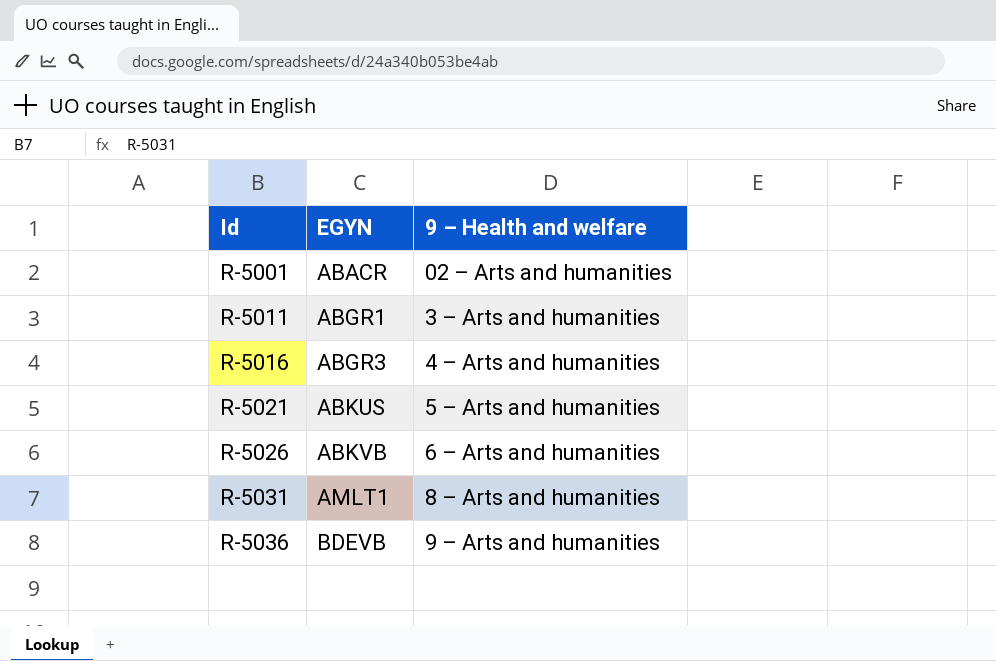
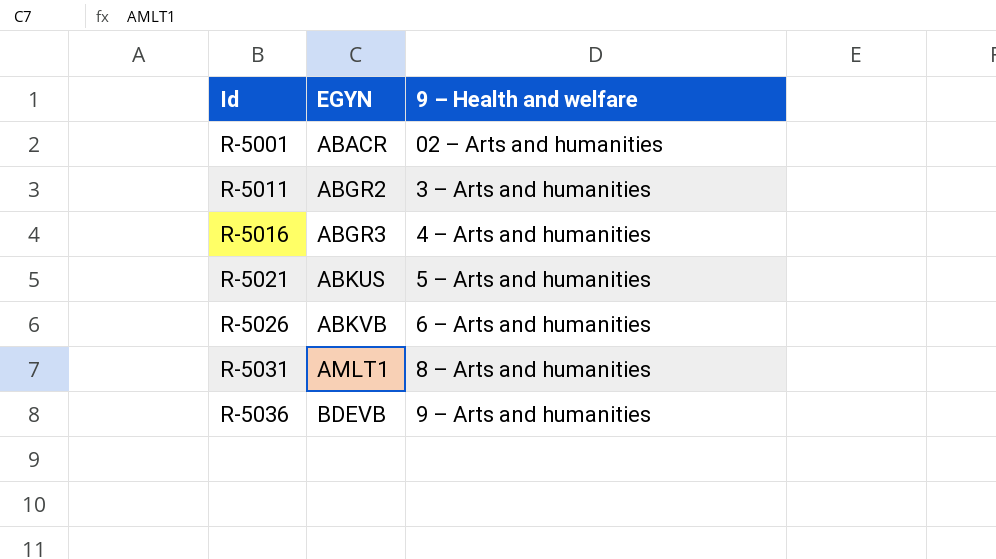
R-5011 | EGYN: ABGR1 -> ABGR2

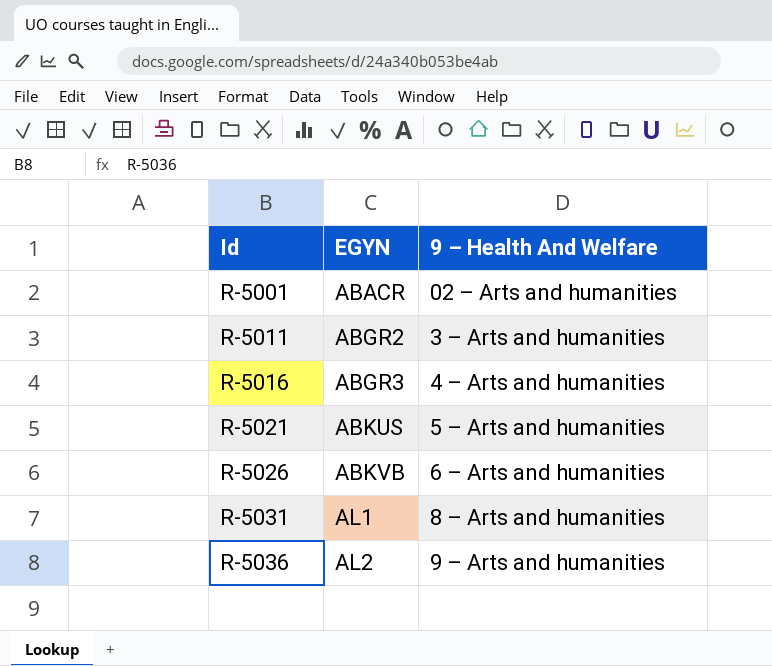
column name: 9 – Health and welfare -> 9 – Health And Welfare
R-5031 | EGYN: AMLT1 -> AL1
R-5036 | EGYN: BDEVB -> AL2

